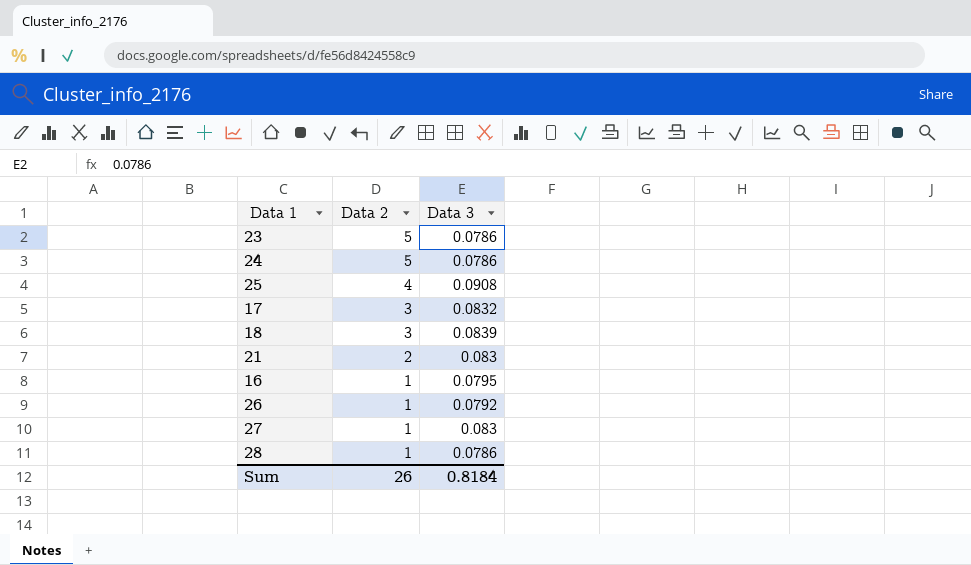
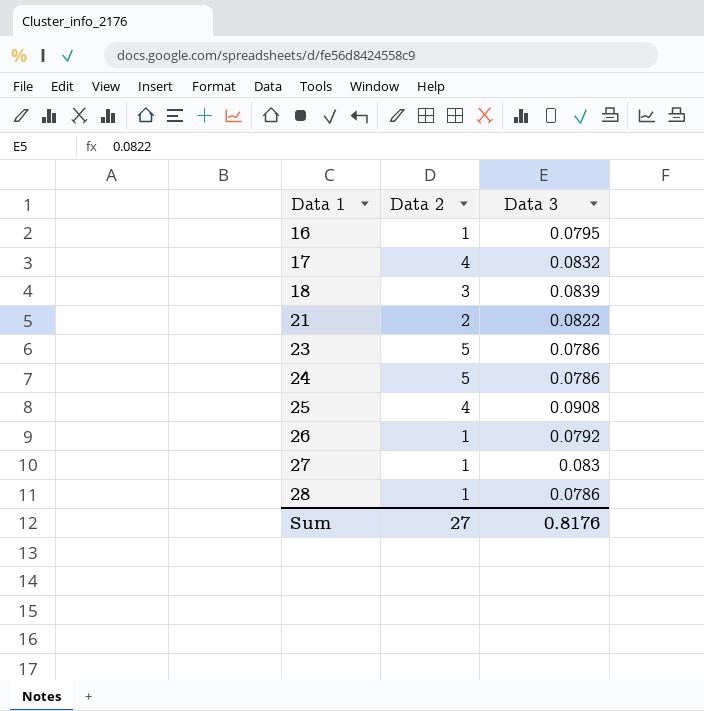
row order: Data 2 descending -> Data 1 ascending
17 | Data 2: 3 -> 4
21 | Data 3: 0.083 -> 0.0822
Sum | Data 2: 26 -> 27
Sum | Data 3: 0.8184 -> 0.8176

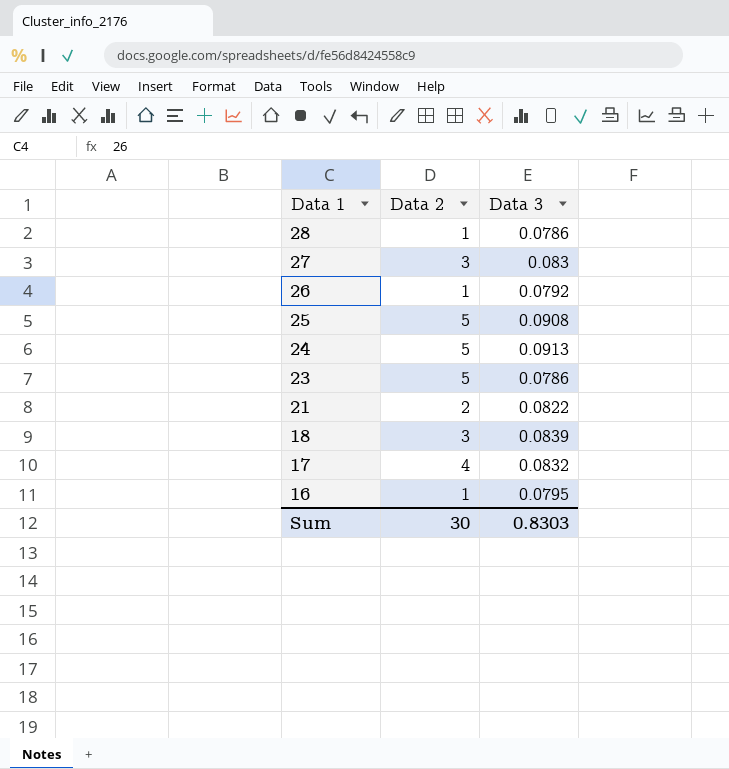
row order: Data 1 ascending -> Data 1 descending
27 | Data 2: 1 -> 3
25 | Data 2: 4 -> 5
24 | Data 3: 0.0786 -> 0.0913
Sum | Data 2: 27 -> 30
Sum | Data 3: 0.8176 -> 0.8303

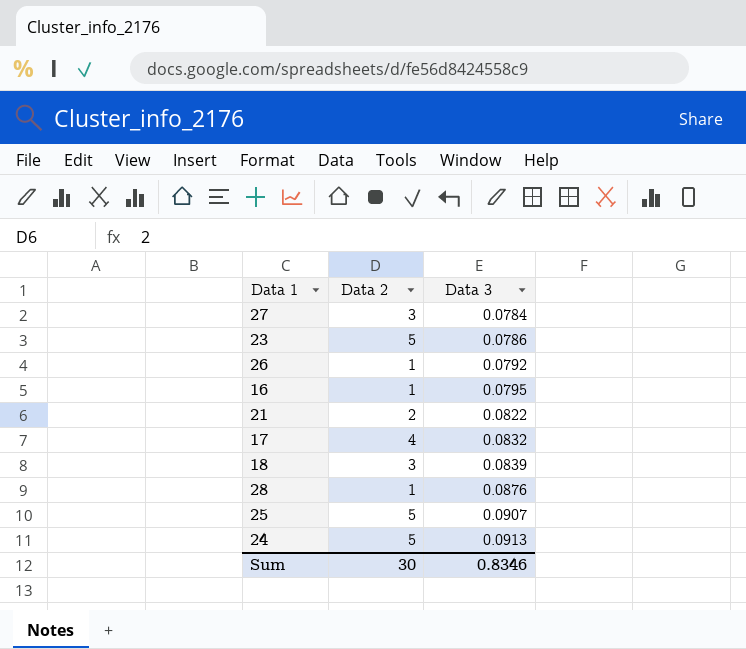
row order: Data 1 descending -> Data 3 ascending
27 | Data 3: 0.083 -> 0.0784
28 | Data 3: 0.0786 -> 0.0876
25 | Data 3: 0.0908 -> 0.0907
Sum | Data 3: 0.8303 -> 0.8346

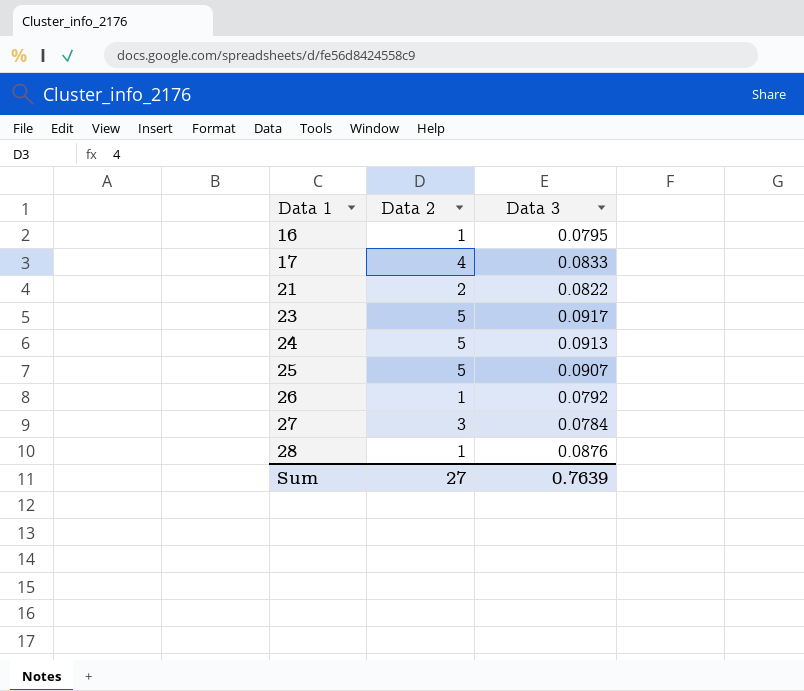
row order: Data 3 ascending -> Data 1 ascending
row 18: 3 | 0.0839 -> none
17 | Data 3: 0.0832 -> 0.0833
23 | Data 3: 0.0786 -> 0.0917
Sum | Data 2: 30 -> 27
Sum | Data 3: 0.8346 -> 0.7639

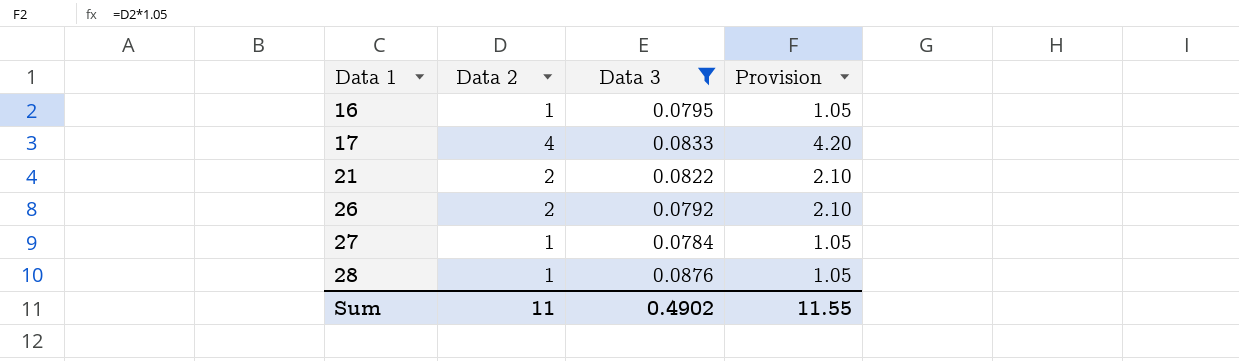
filter: none -> Data 3 <= 0.0876
column Provision | formula: none -> [Data 2] * 1.05
26 | Data 2: 1 -> 2
27 | Data 2: 3 -> 1
Sum | Data 2: 27 -> 11
Sum | Data 3: 0.7639 -> 0.4902

